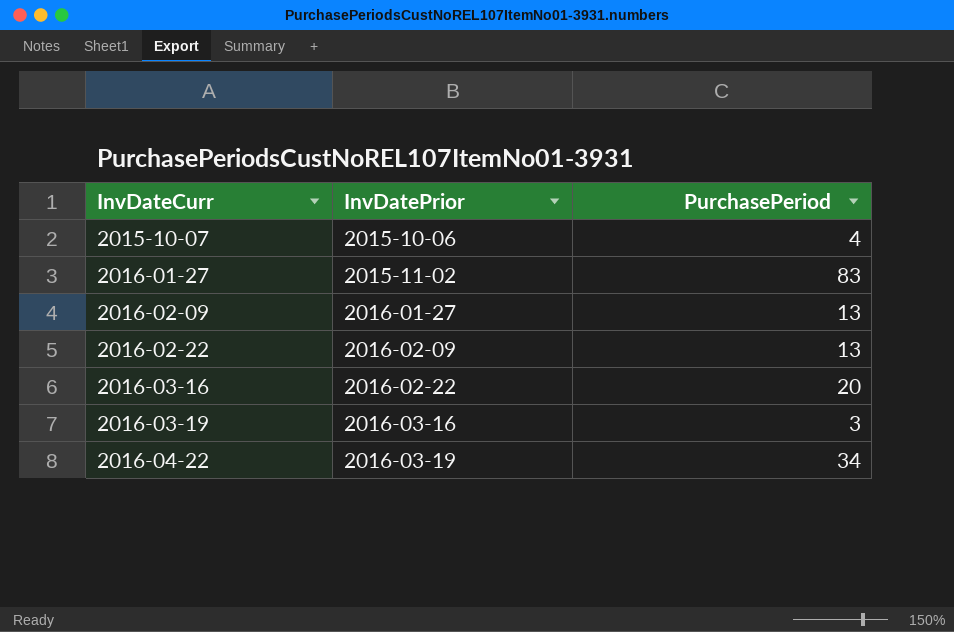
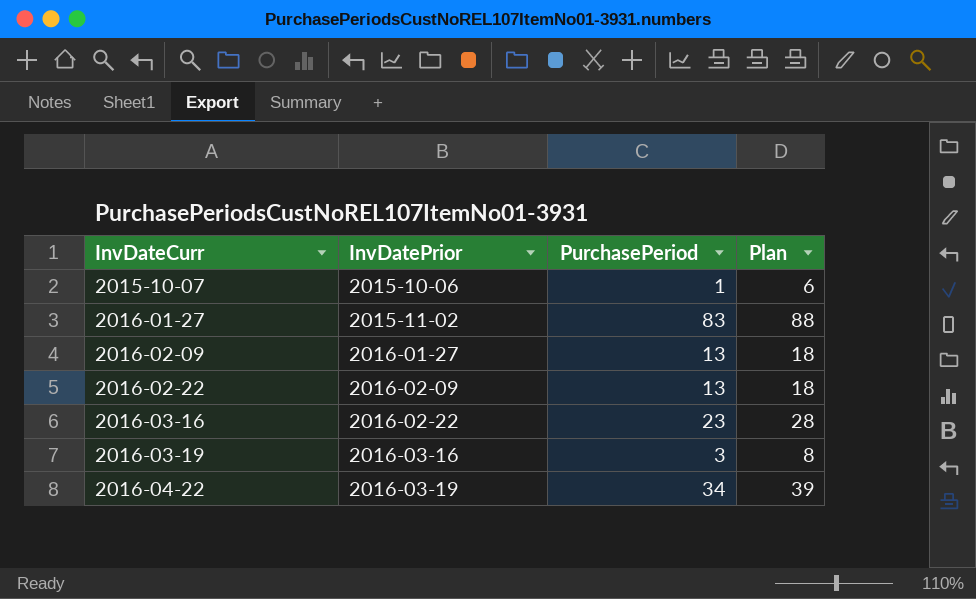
column Plan | formula: none -> [PurchasePeriod] + 5
2015-10-07 | PurchasePeriod: 4 -> 1
2016-03-16 | PurchasePeriod: 20 -> 23

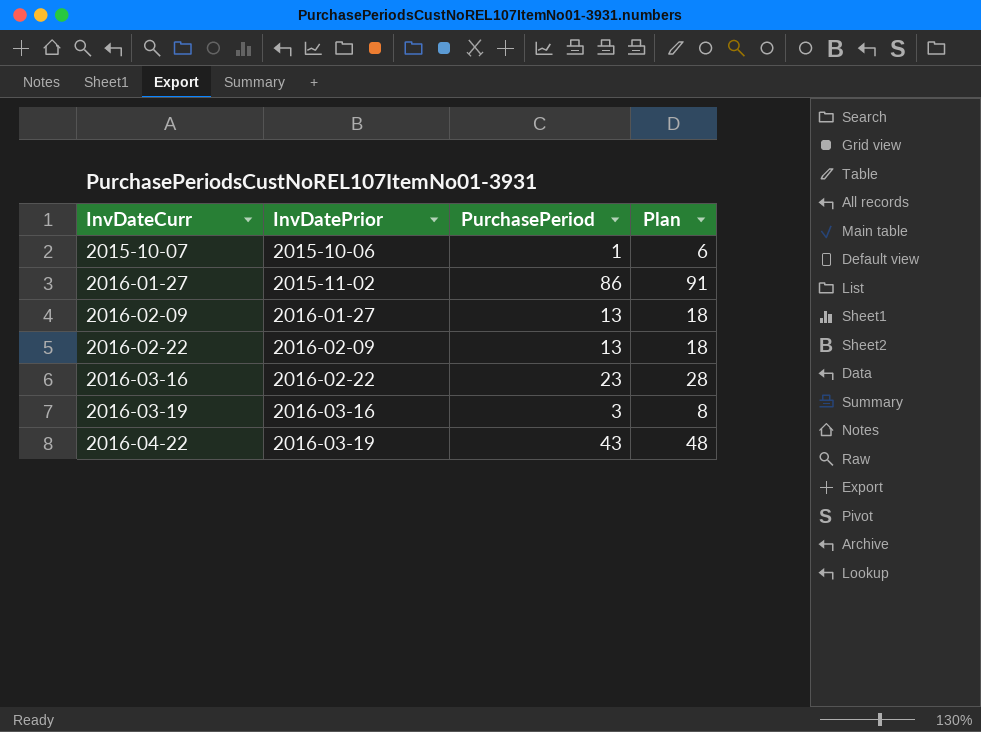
2016-01-27 | PurchasePeriod: 83 -> 86
2016-01-27 | Plan: 88 -> 91
2016-04-22 | PurchasePeriod: 34 -> 43
2016-04-22 | Plan: 39 -> 48

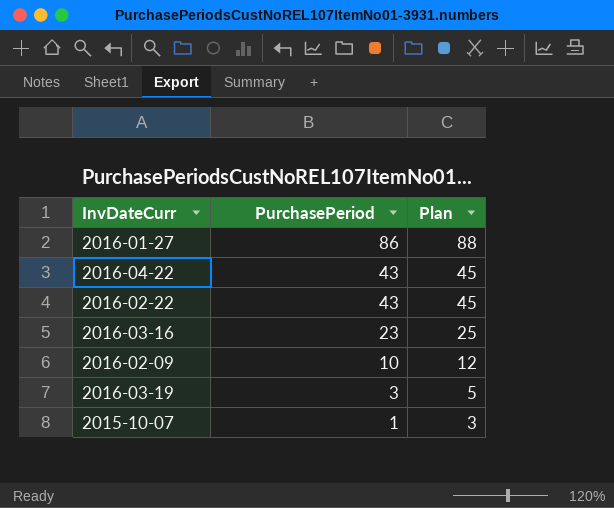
row order: InvDateCurr ascending -> PurchasePeriod descending
column InvDatePrior | position: 2 -> none
column Plan | formula: [PurchasePeriod] + 5 -> [PurchasePeriod] + 2
2016-02-22 | PurchasePeriod: 13 -> 43
2016-02-09 | PurchasePeriod: 13 -> 10

